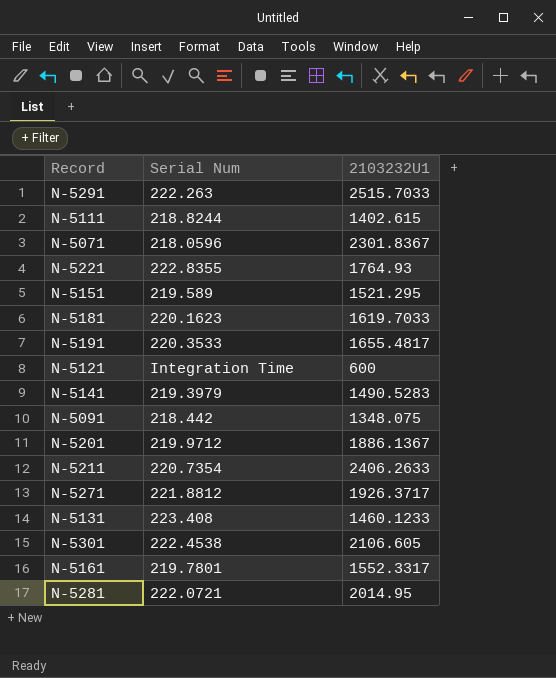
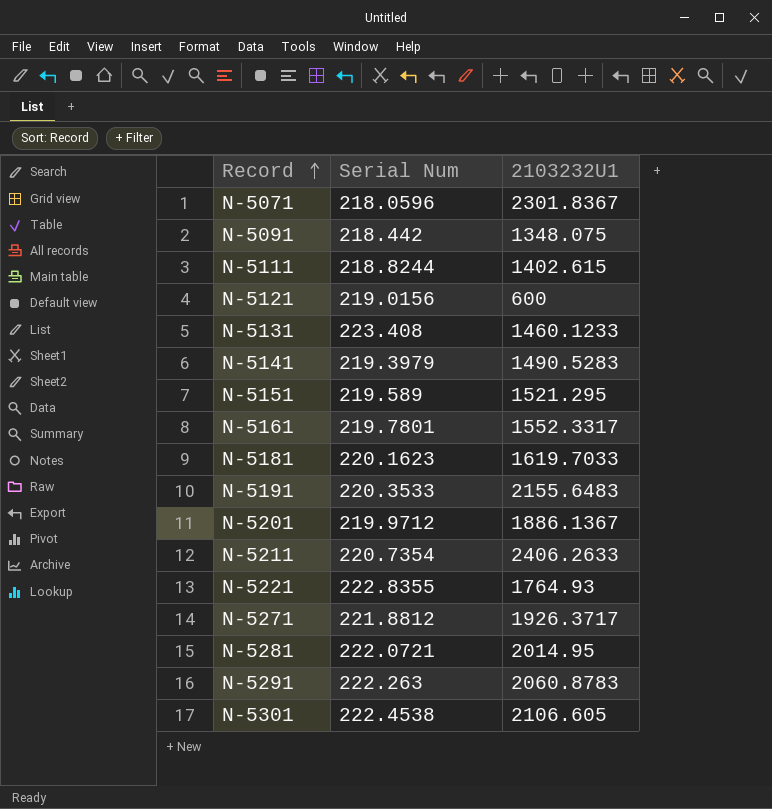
row order: none -> Record ascending
N-5121 | Serial Num: Integration Time -> 219.0156
N-5191 | 2103232U1: 1655.4817 -> 2155.6483
N-5291 | 2103232U1: 2515.7033 -> 2060.8783

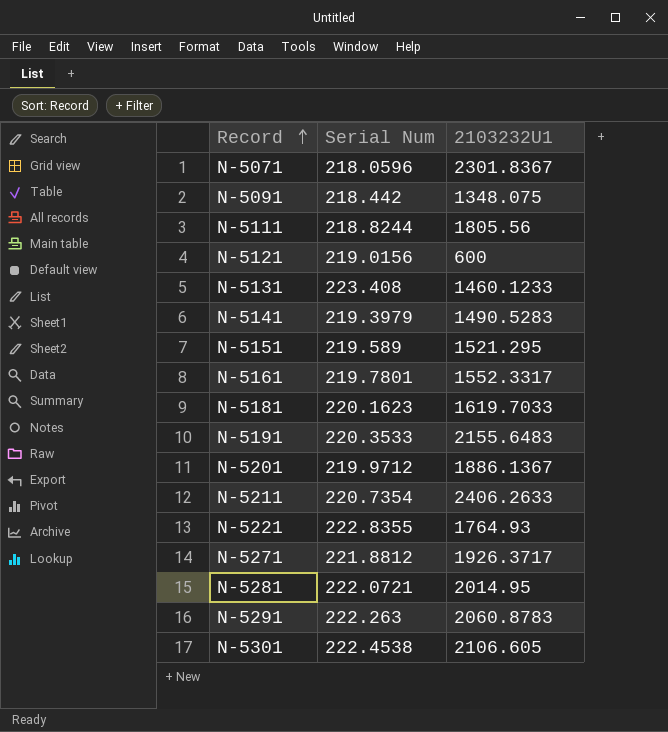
N-5111 | 2103232U1: 1402.615 -> 1805.56

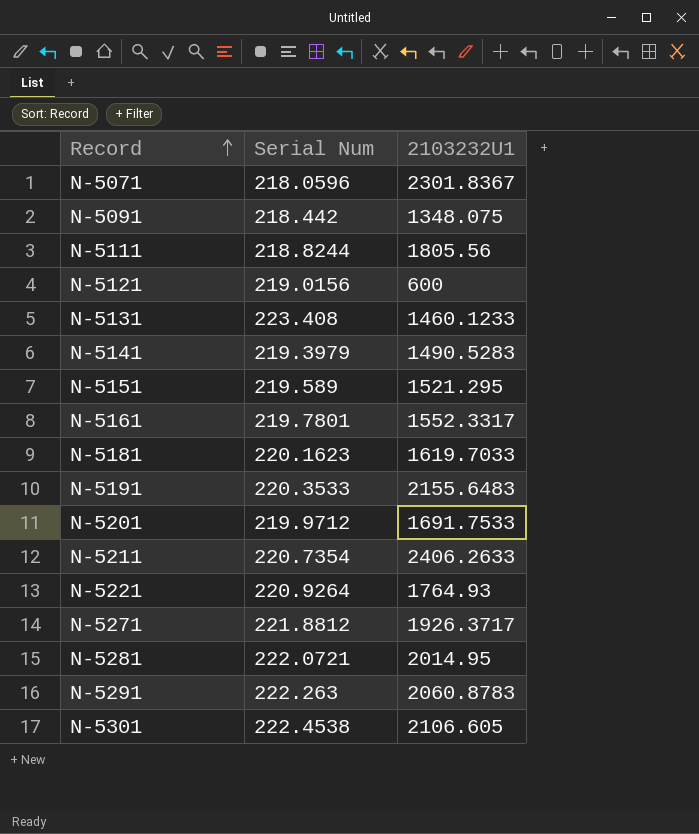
N-5201 | 2103232U1: 1886.1367 -> 1691.7533
N-5221 | Serial Num: 222.8355 -> 220.9264

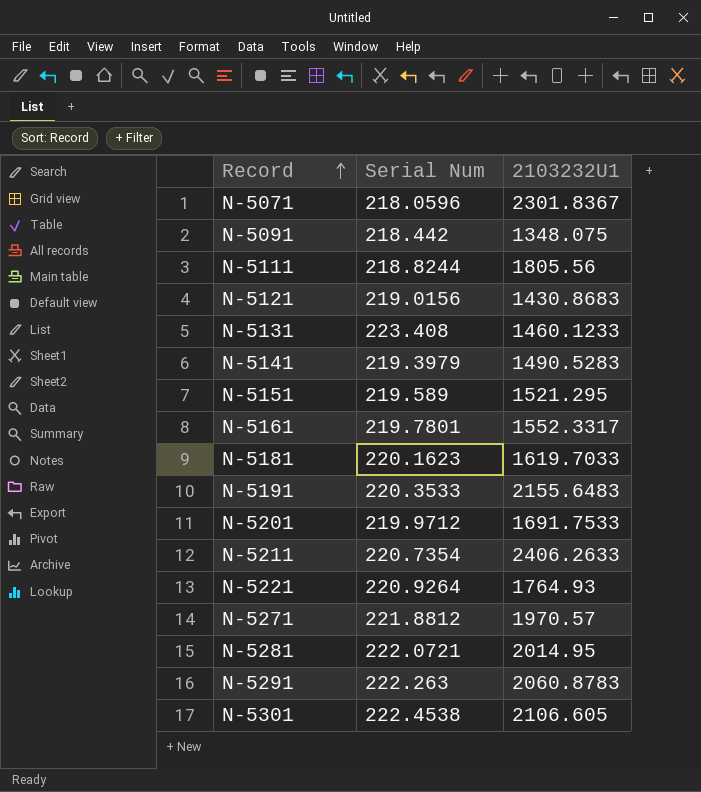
N-5121 | 2103232U1: 600 -> 1430.8683
N-5271 | 2103232U1: 1926.3717 -> 1970.57

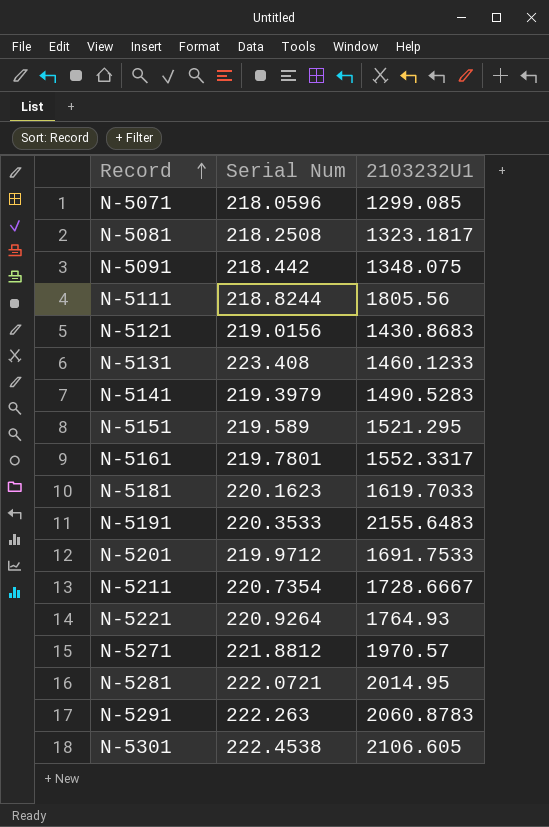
N-5071 | 2103232U1: 2301.8367 -> 1299.085
row N-5081: none -> 218.2508 | 1323.1817
N-5211 | 2103232U1: 2406.2633 -> 1728.6667

